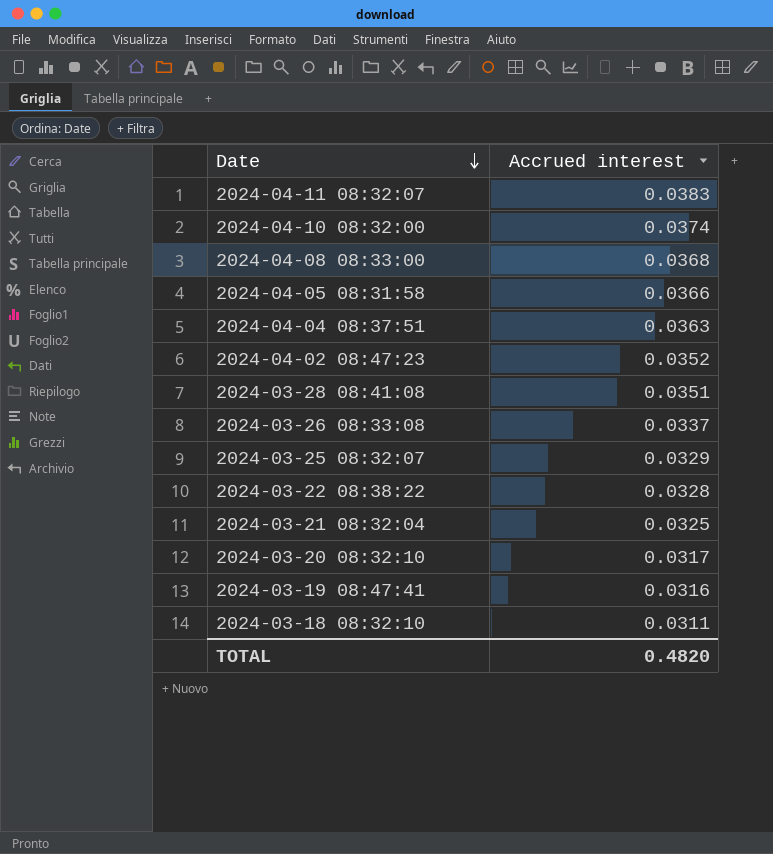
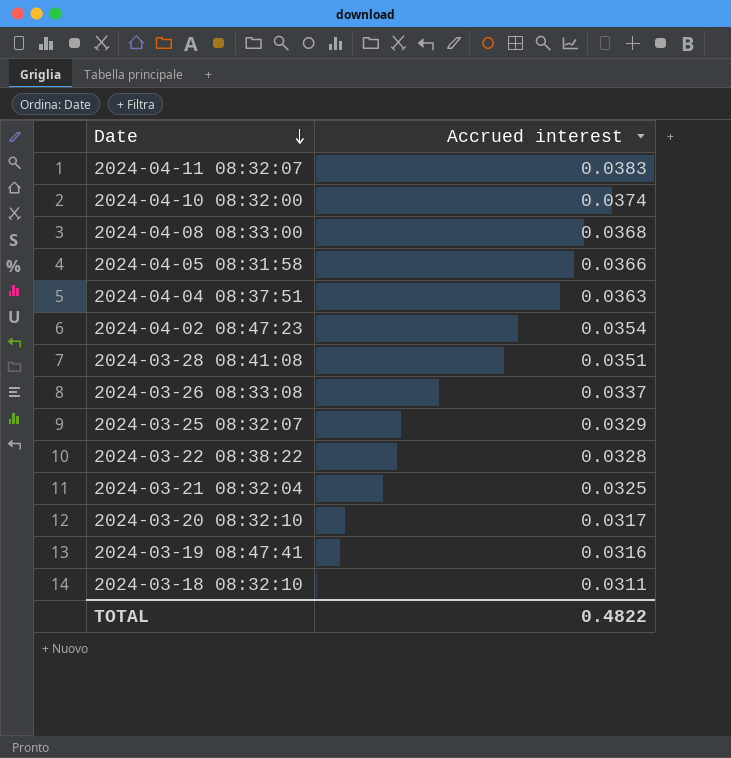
2024-04-02 08:47:23 | Accrued interest: 0.0352 -> 0.0354
TOTAL | Accrued interest: 0.4820 -> 0.4822

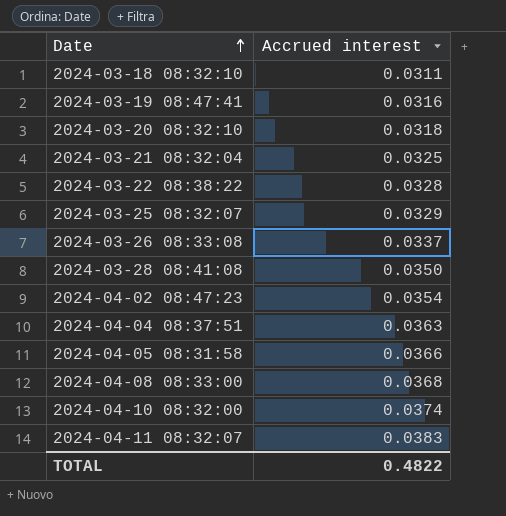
row order: Date descending -> Date ascending
2024-03-20 08:32:10 | Accrued interest: 0.0317 -> 0.0318
2024-03-28 08:41:08 | Accrued interest: 0.0351 -> 0.0350

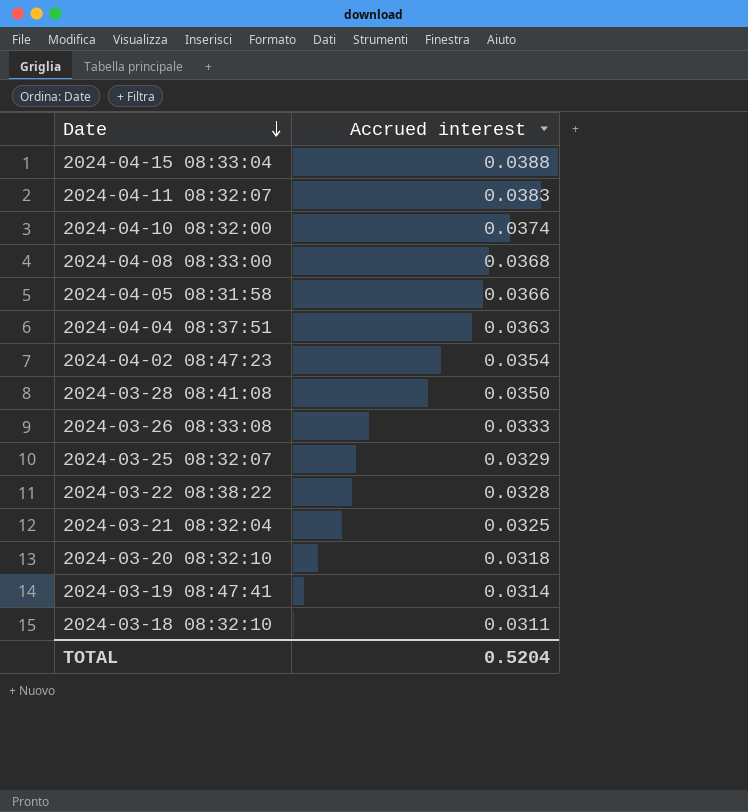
row order: Date ascending -> Date descending
row 2024-04-15 08:33:04: none -> 0.0388
2024-03-26 08:33:08 | Accrued interest: 0.0337 -> 0.0333
2024-03-19 08:47:41 | Accrued interest: 0.0316 -> 0.0314
TOTAL | Accrued interest: 0.4822 -> 0.5204

